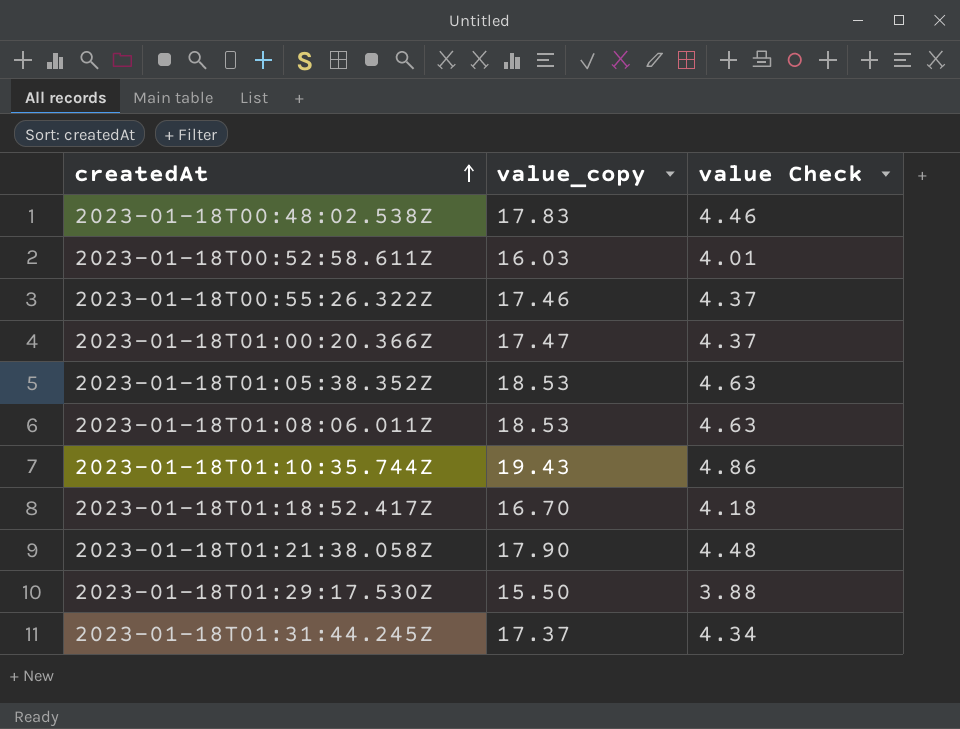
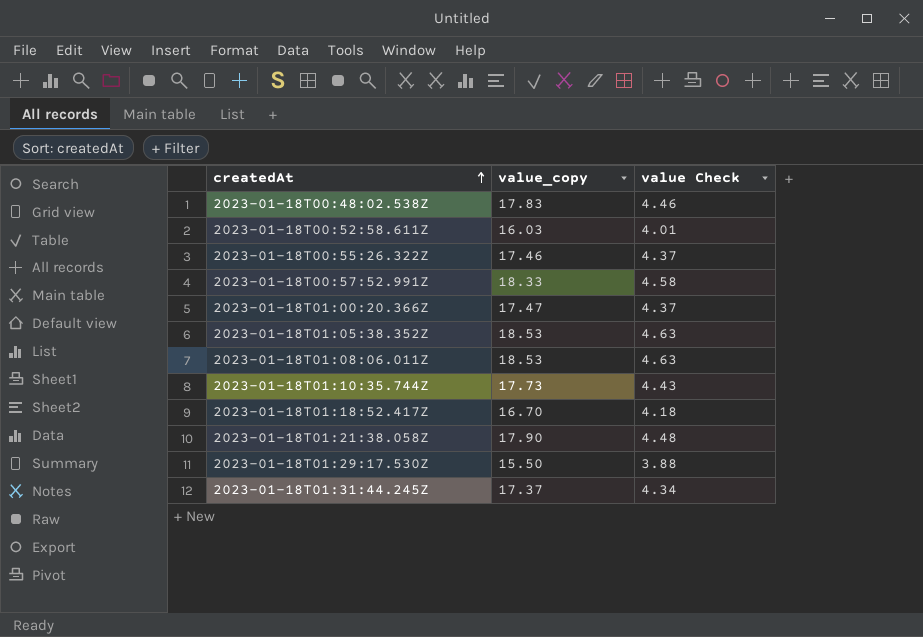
row 2023-01-18T00:57:52.991Z: none -> 18.33 | 4.58
2023-01-18T01:10:35.744Z | value_copy: 19.43 -> 17.73
2023-01-18T01:10:35.744Z | value Check: 4.86 -> 4.43

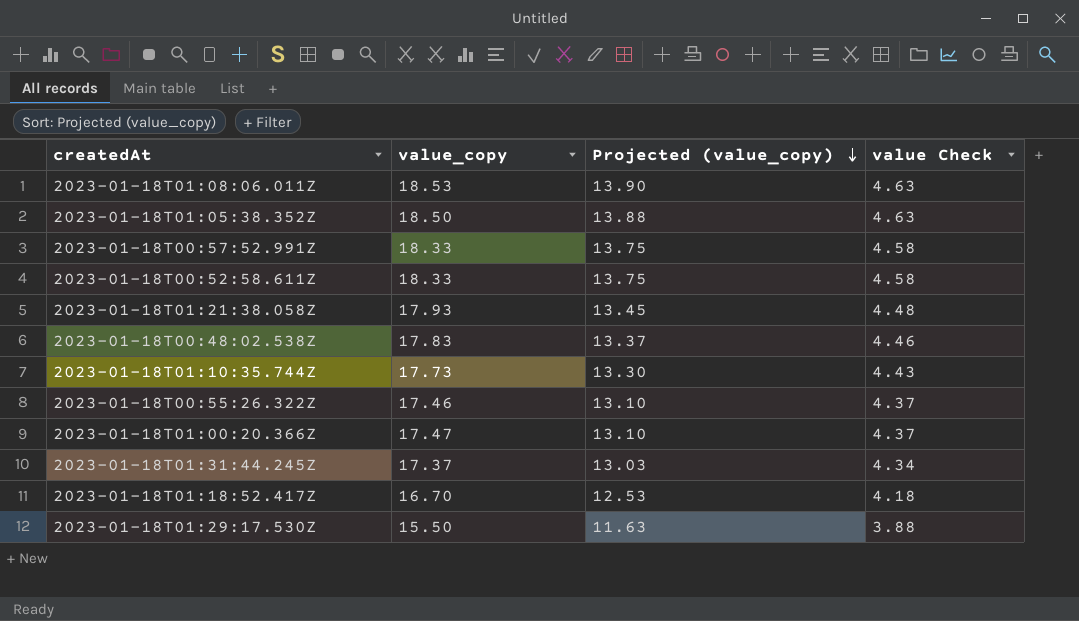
row order: createdAt ascending -> Projected (value_copy) descending
column Projected (value_copy) | formula: none -> [value_copy] * 0.75
2023-01-18T01:05:38.352Z | value_copy: 18.53 -> 18.50
2023-01-18T00:52:58.611Z | value_copy: 16.03 -> 18.33
2023-01-18T00:52:58.611Z | value Check: 4.01 -> 4.58
2023-01-18T01:21:38.058Z | value_copy: 17.90 -> 17.93

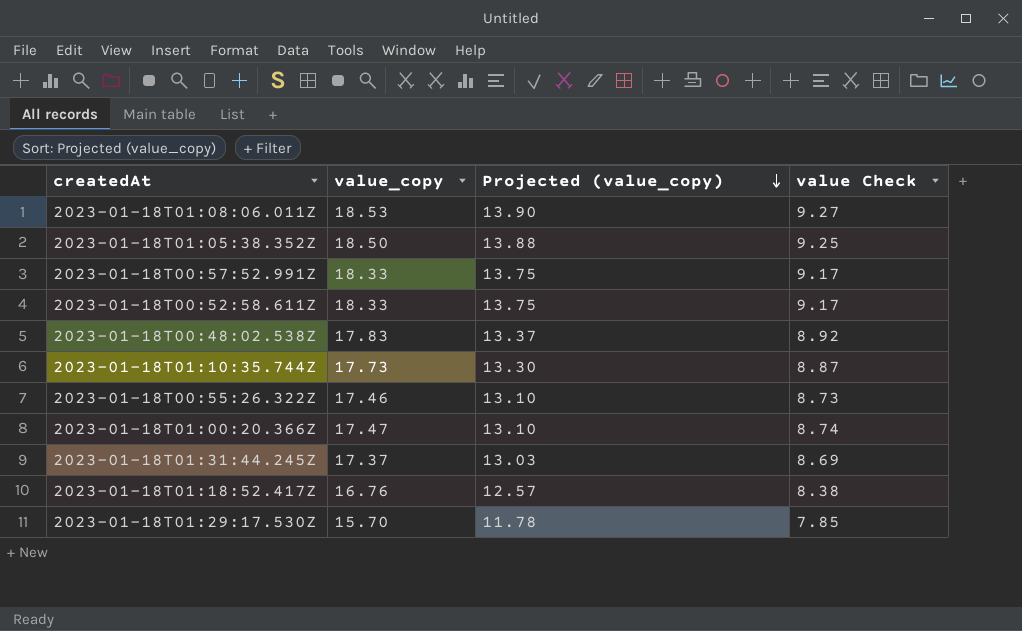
column value Check | formula: [value_copy] * 0.25 -> [value_copy] * 0.5
row 2023-01-18T01:21:38.058Z: 17.93 | 13.45 | 4.48 -> none
2023-01-18T01:18:52.417Z | value_copy: 16.70 -> 16.76
2023-01-18T01:18:52.417Z | Projected (value_copy): 12.53 -> 12.57
2023-01-18T01:29:17.530Z | value_copy: 15.50 -> 15.70
2023-01-18T01:29:17.530Z | Projected (value_copy): 11.63 -> 11.78

